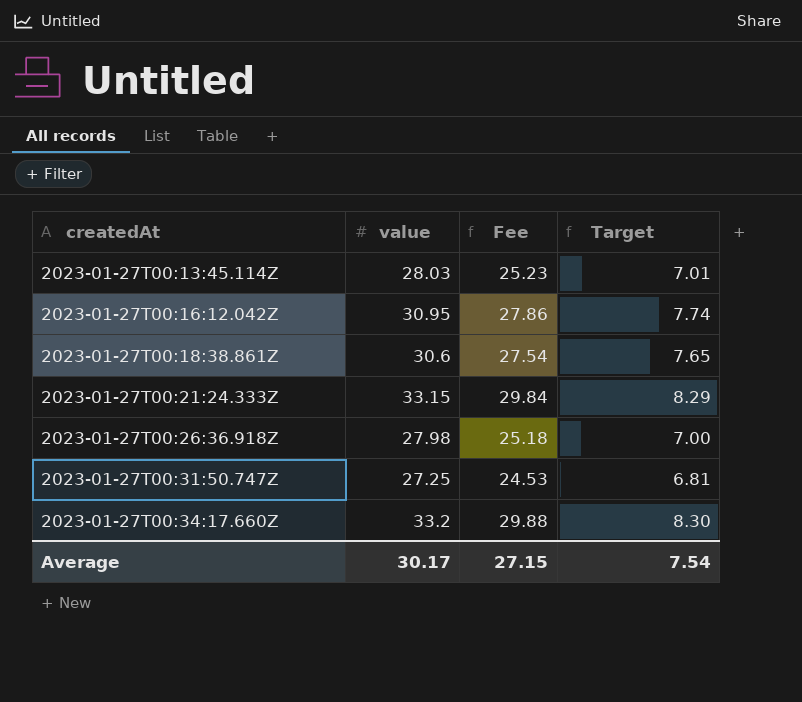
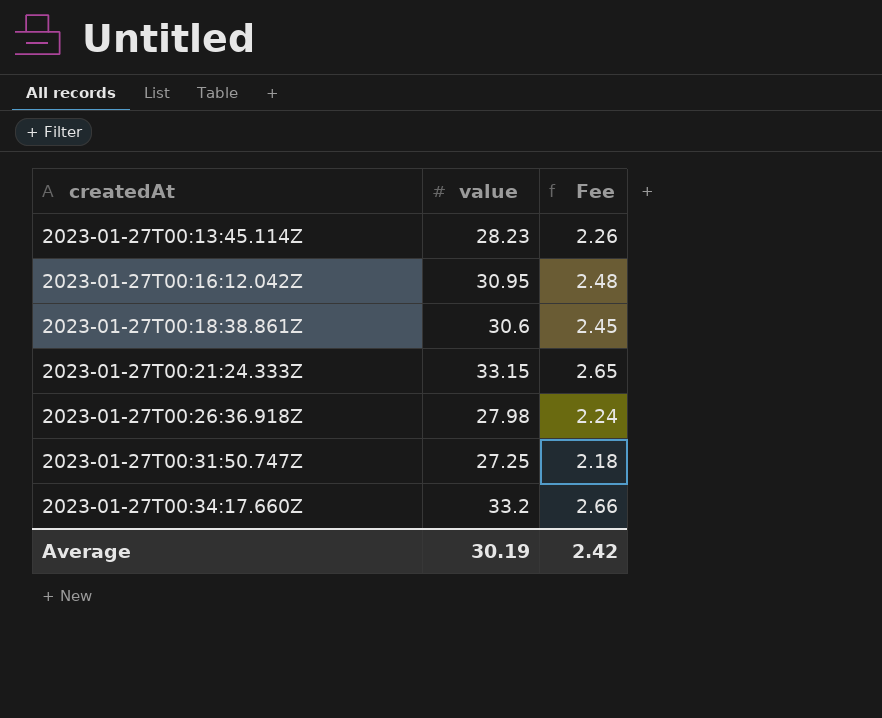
column Target | formula: [value] * 0.25 -> none
column Fee | formula: [value] * 0.9 -> [value] * 0.08
2023-01-27T00:13:45.114Z | value: 28.03 -> 28.23
Average | value: 30.17 -> 30.19
Average | Fee: 27.15 -> 2.42

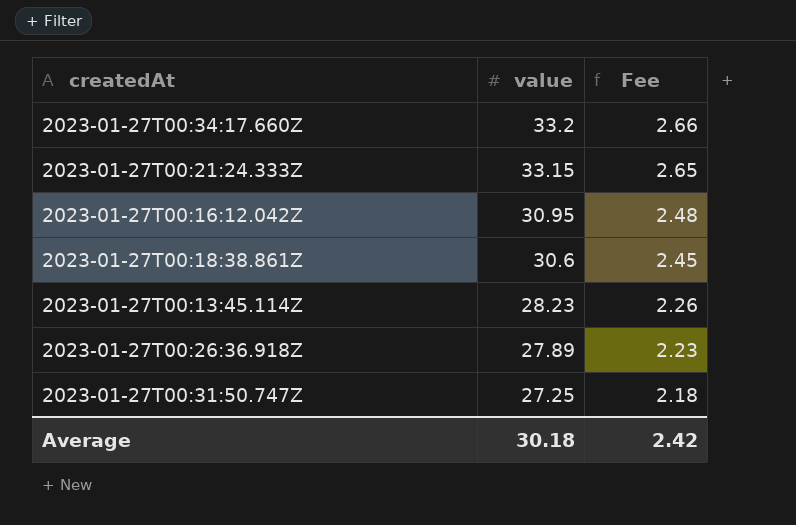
row order: createdAt ascending -> value descending
2023-01-27T00:26:36.918Z | value: 27.98 -> 27.89
2023-01-27T00:26:36.918Z | Fee: 2.24 -> 2.23
Average | value: 30.19 -> 30.18

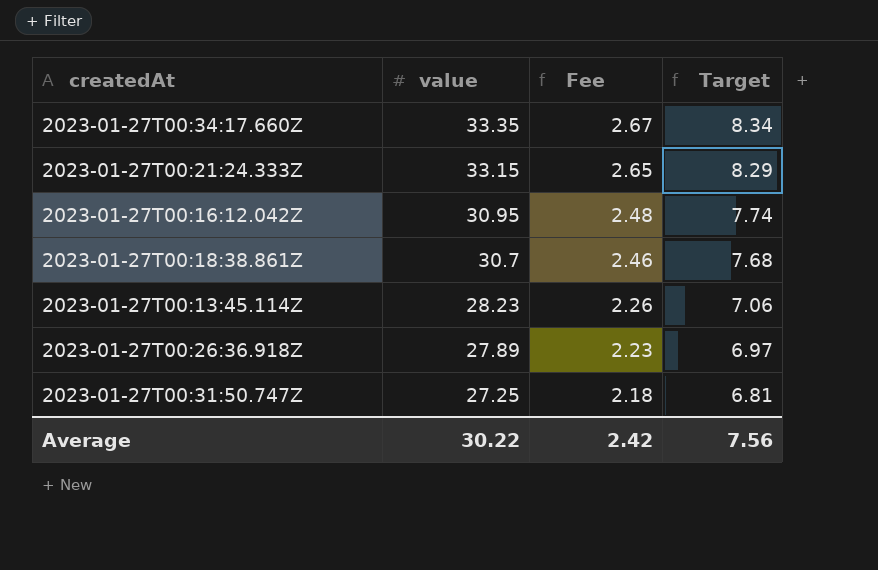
column Target | formula: none -> [value] * 0.25
2023-01-27T00:34:17.660Z | value: 33.2 -> 33.35
2023-01-27T00:34:17.660Z | Fee: 2.66 -> 2.67
2023-01-27T00:18:38.861Z | value: 30.6 -> 30.7
2023-01-27T00:18:38.861Z | Fee: 2.45 -> 2.46
Average | value: 30.18 -> 30.22

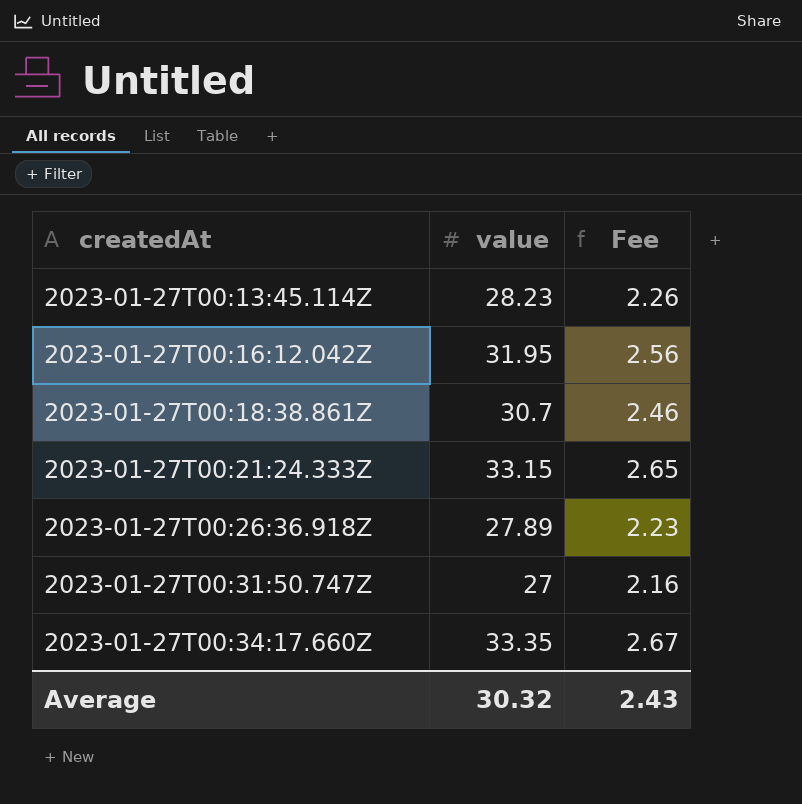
row order: value descending -> createdAt ascending
column Target | formula: [value] * 0.25 -> none
2023-01-27T00:16:12.042Z | value: 30.95 -> 31.95
2023-01-27T00:16:12.042Z | Fee: 2.48 -> 2.56
2023-01-27T00:31:50.747Z | value: 27.25 -> 27
2023-01-27T00:31:50.747Z | Fee: 2.18 -> 2.16
Average | value: 30.22 -> 30.32
Average | Fee: 2.42 -> 2.43

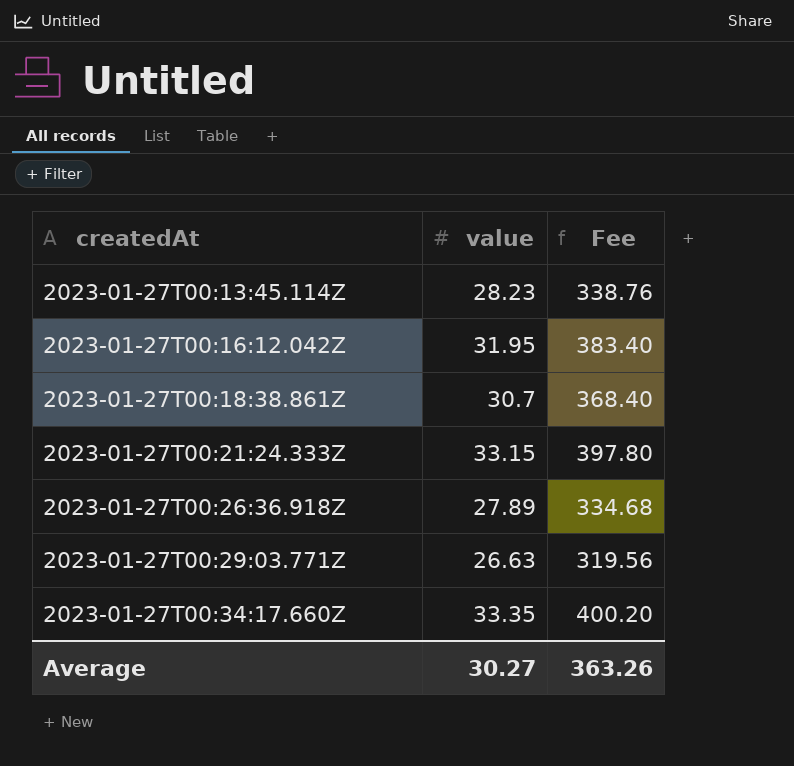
column Fee | formula: [value] * 0.08 -> [value] * 12
row 2023-01-27T00:31:50.747Z: 27 | 2.16 -> none
row 2023-01-27T00:29:03.771Z: none -> 26.63 | 319.56
Average | value: 30.32 -> 30.27
Average | Fee: 2.43 -> 363.26

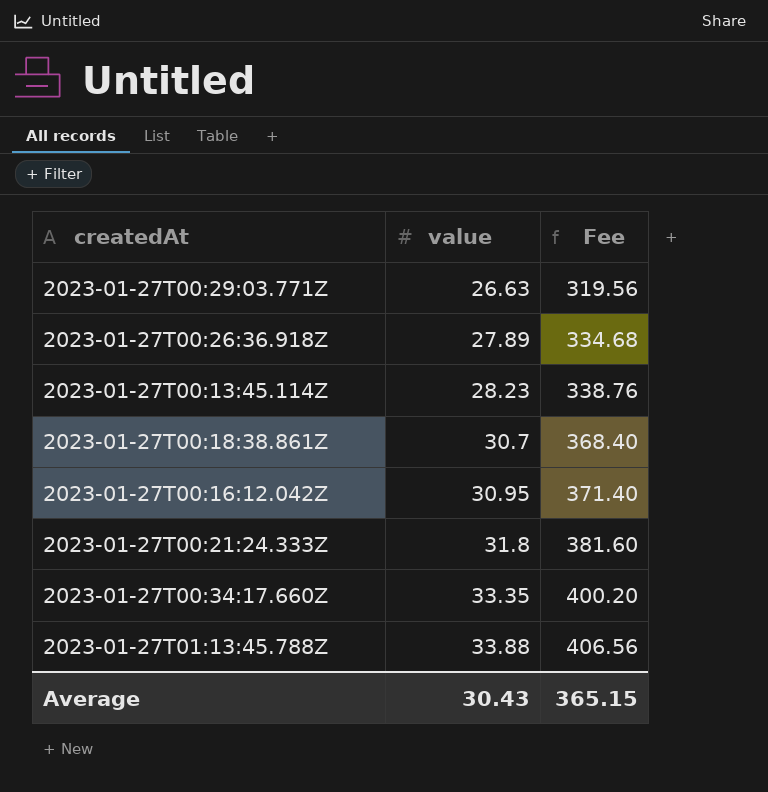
row order: createdAt ascending -> value ascending
2023-01-27T00:16:12.042Z | value: 31.95 -> 30.95
2023-01-27T00:16:12.042Z | Fee: 383.40 -> 371.40
2023-01-27T00:21:24.333Z | value: 33.15 -> 31.8
2023-01-27T00:21:24.333Z | Fee: 397.80 -> 381.60
row 2023-01-27T01:13:45.788Z: none -> 33.88 | 406.56
Average | value: 30.27 -> 30.43
Average | Fee: 363.26 -> 365.15

